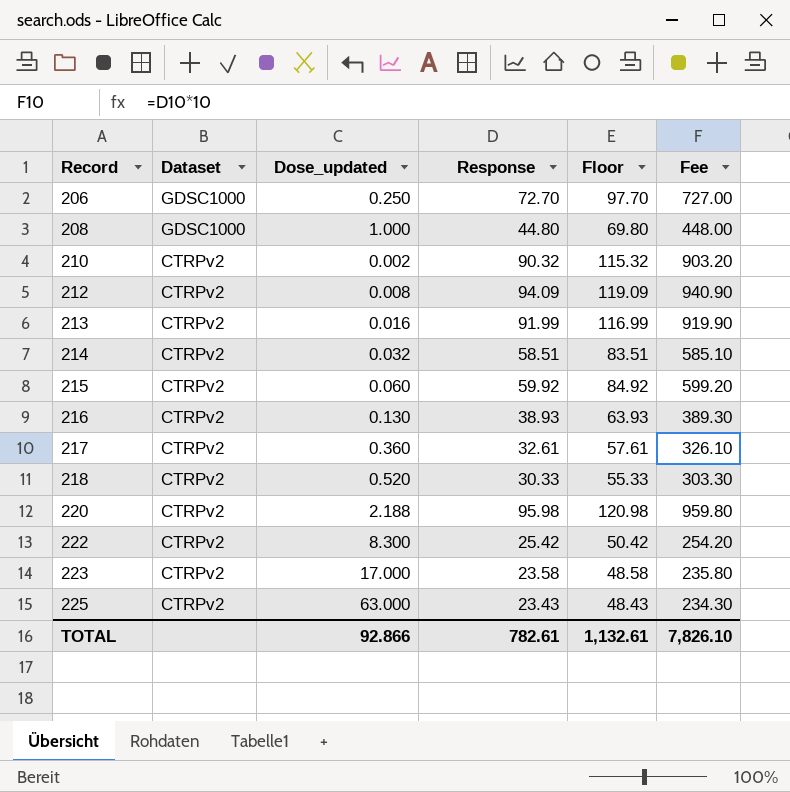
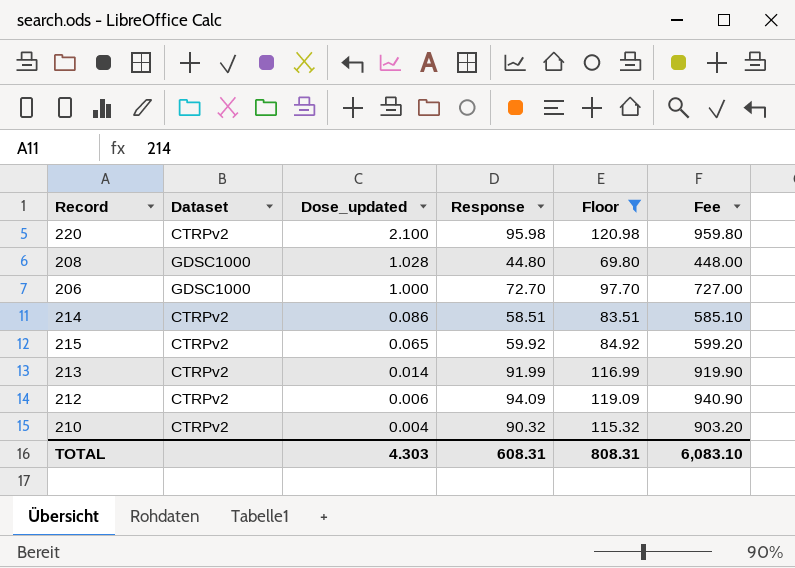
filter: none -> Floor >= 69.80
row order: Record ascending -> Dose_updated descending
220 | Dose_updated: 2.188 -> 2.100
208 | Dose_updated: 1.000 -> 1.028
206 | Dose_updated: 0.250 -> 1.000
214 | Dose_updated: 0.032 -> 0.086
215 | Dose_updated: 0.060 -> 0.065
213 | Dose_updated: 0.016 -> 0.014
212 | Dose_updated: 0.008 -> 0.006
210 | Dose_updated: 0.002 -> 0.004
TOTAL | Dose_updated: 92.866 -> 4.303
TOTAL | Response: 782.61 -> 608.31
TOTAL | Floor: 1,132.61 -> 808.31
TOTAL | Fee: 7,826.10 -> 6,083.10

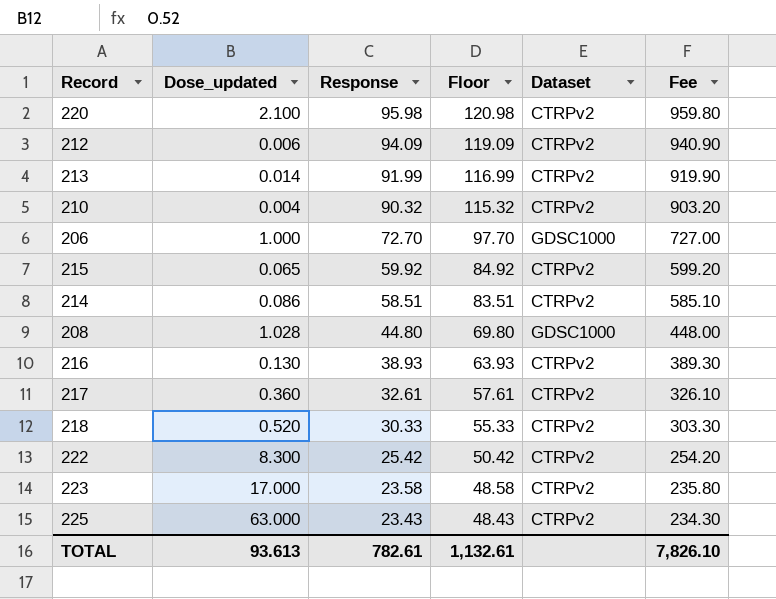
filter: Floor >= 69.80 -> none
row order: Dose_updated descending -> Response descending
column Dataset | position: 2 -> 5
TOTAL | Dose_updated: 4.303 -> 93.613
TOTAL | Response: 608.31 -> 782.61
TOTAL | Floor: 808.31 -> 1,132.61
TOTAL | Fee: 6,083.10 -> 7,826.10

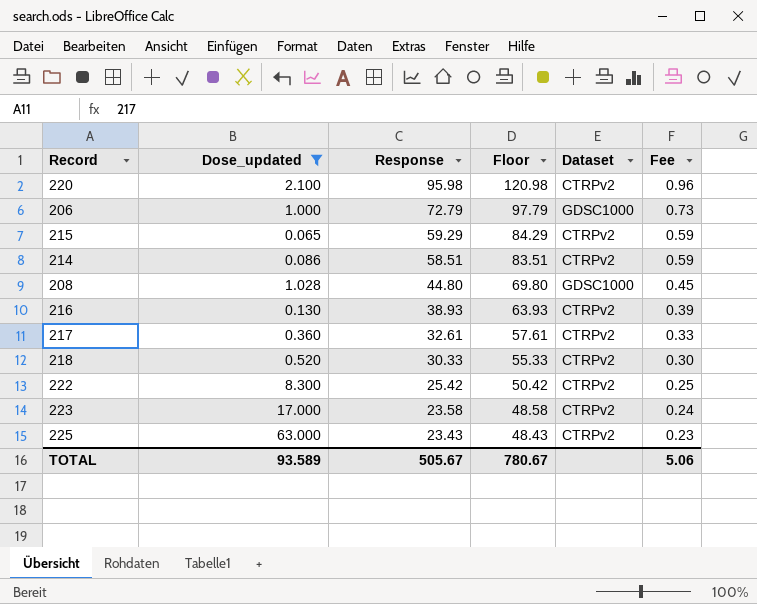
filter: none -> Dose_updated >= 0.065
column Fee | formula: [Response] * 10 -> [Response] * 0.01
206 | Response: 72.70 -> 72.79
206 | Floor: 97.70 -> 97.79
215 | Response: 59.92 -> 59.29
215 | Floor: 84.92 -> 84.29
TOTAL | Dose_updated: 93.613 -> 93.589
TOTAL | Response: 782.61 -> 505.67
TOTAL | Floor: 1,132.61 -> 780.67
TOTAL | Fee: 7,826.10 -> 5.06

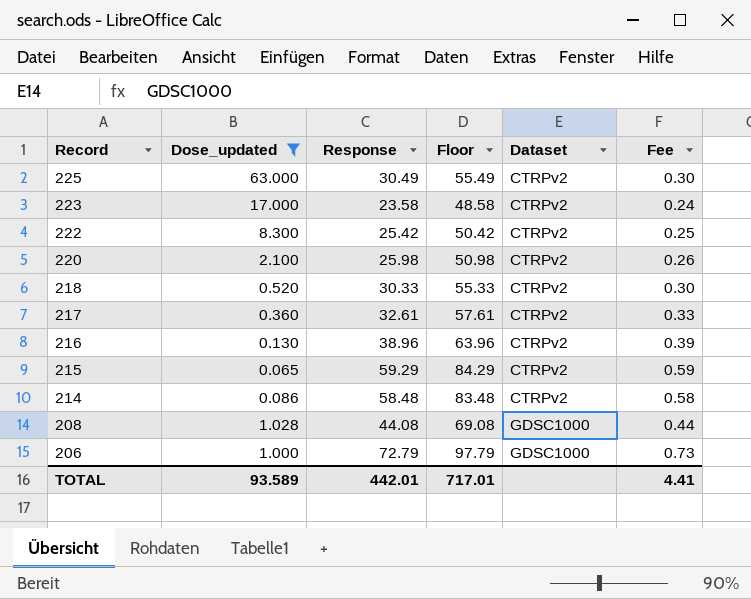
row order: Response descending -> Record descending
225 | Response: 23.43 -> 30.49
225 | Floor: 48.43 -> 55.49
225 | Fee: 0.23 -> 0.30
220 | Response: 95.98 -> 25.98
220 | Floor: 120.98 -> 50.98
220 | Fee: 0.96 -> 0.26
216 | Response: 38.93 -> 38.96
216 | Floor: 63.93 -> 63.96
214 | Response: 58.51 -> 58.48
214 | Floor: 83.51 -> 83.48
214 | Fee: 0.59 -> 0.58
208 | Response: 44.80 -> 44.08
208 | Floor: 69.80 -> 69.08
208 | Fee: 0.45 -> 0.44
TOTAL | Response: 505.67 -> 442.01
TOTAL | Floor: 780.67 -> 717.01
TOTAL | Fee: 5.06 -> 4.41

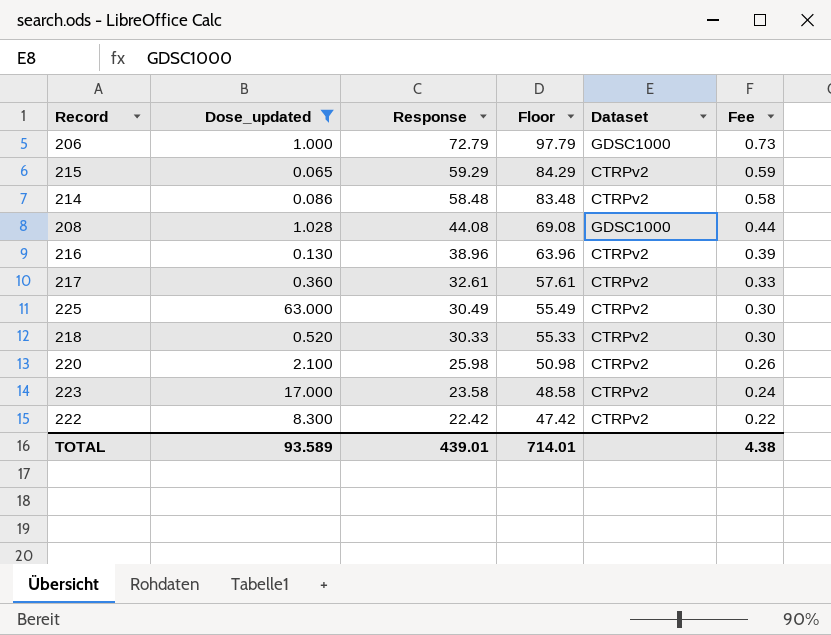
row order: Record descending -> Response descending
222 | Response: 25.42 -> 22.42
222 | Floor: 50.42 -> 47.42
222 | Fee: 0.25 -> 0.22
TOTAL | Response: 442.01 -> 439.01
TOTAL | Floor: 717.01 -> 714.01
TOTAL | Fee: 4.41 -> 4.38

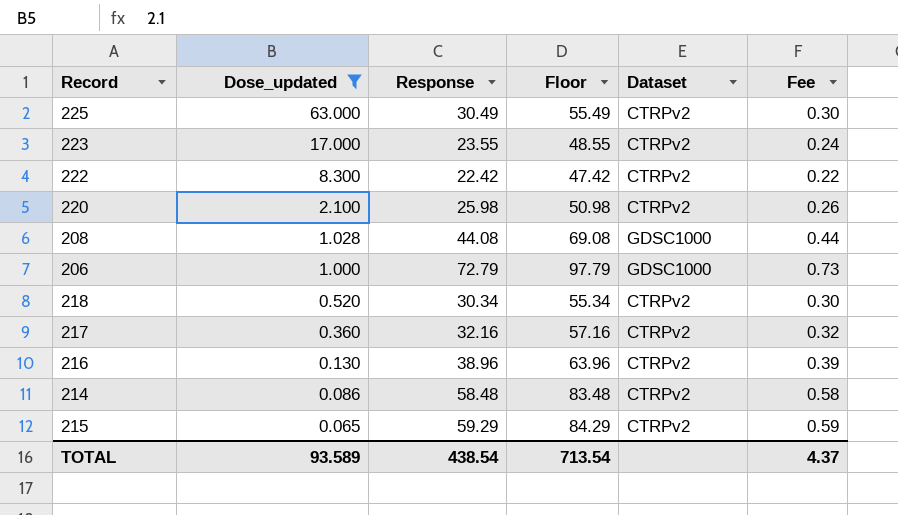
row order: Response descending -> Dose_updated descending
223 | Response: 23.58 -> 23.55
223 | Floor: 48.58 -> 48.55
218 | Response: 30.33 -> 30.34
218 | Floor: 55.33 -> 55.34
217 | Response: 32.61 -> 32.16
217 | Floor: 57.61 -> 57.16
217 | Fee: 0.33 -> 0.32
TOTAL | Response: 439.01 -> 438.54
TOTAL | Floor: 714.01 -> 713.54
TOTAL | Fee: 4.38 -> 4.37

